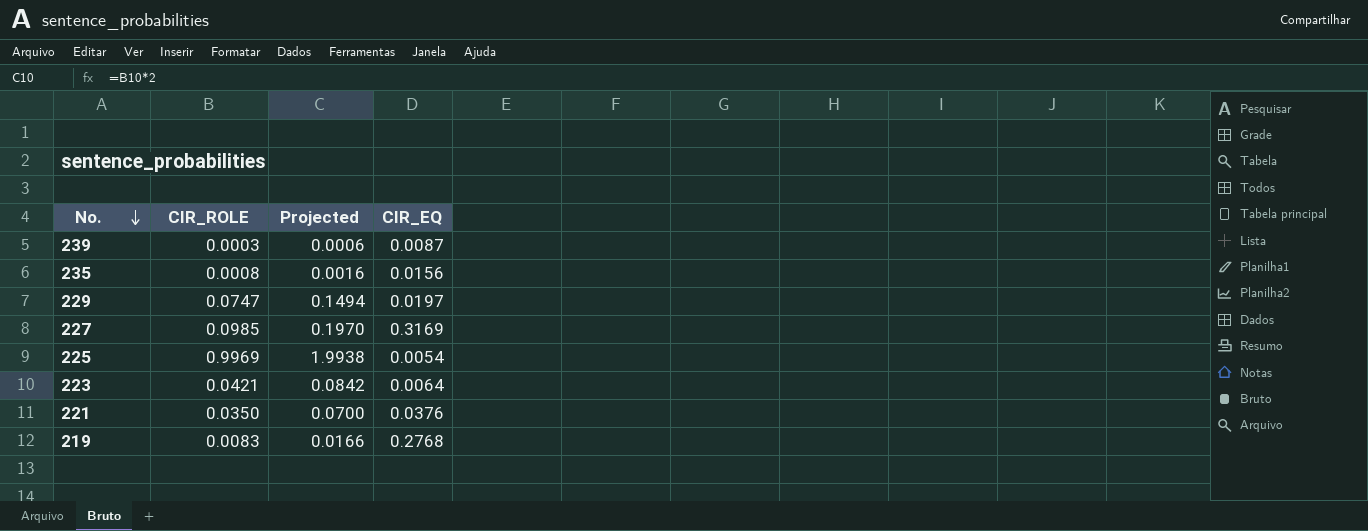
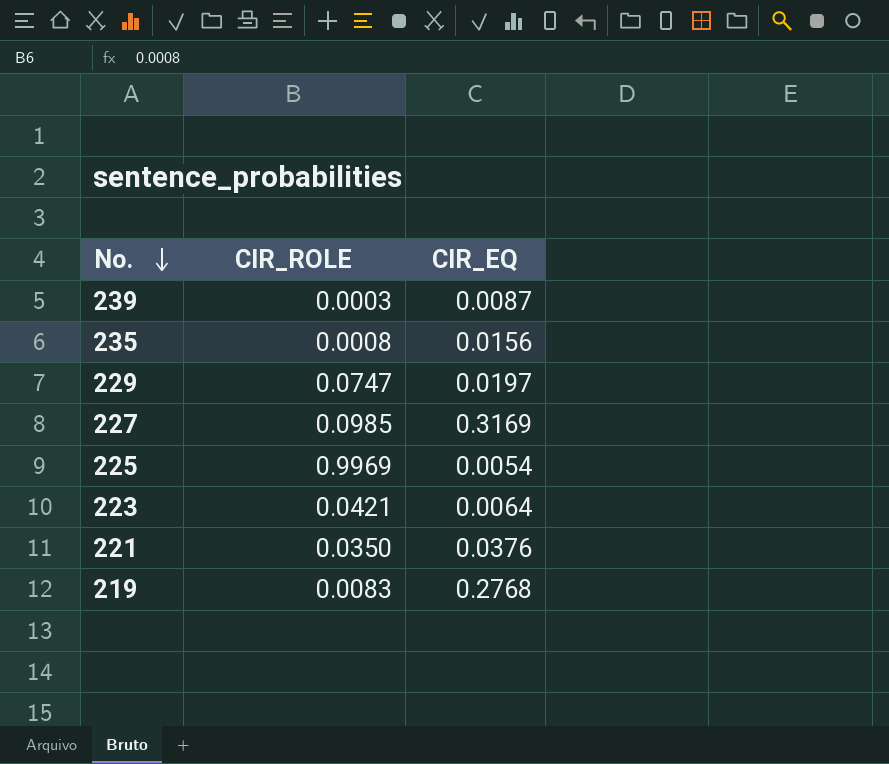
column Projected | formula: [CIR_ROLE] * 2 -> none

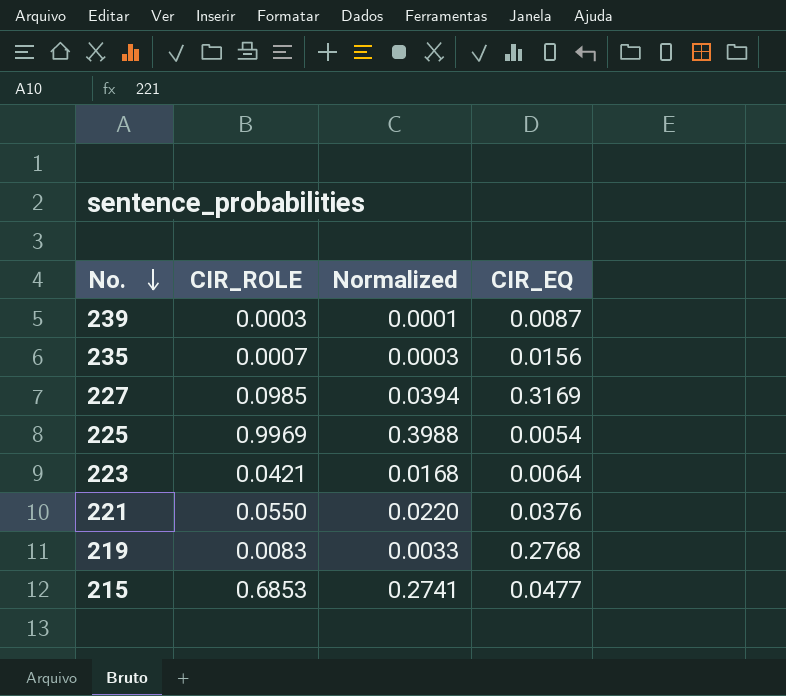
column Normalized | formula: none -> [CIR_ROLE] * 0.4
row 229: 0.0747 | 0.0197 -> none
235 | CIR_ROLE: 0.0008 -> 0.0007
221 | CIR_ROLE: 0.0350 -> 0.0550
row 215: none -> 0.6853 | 0.2741 | 0.0477

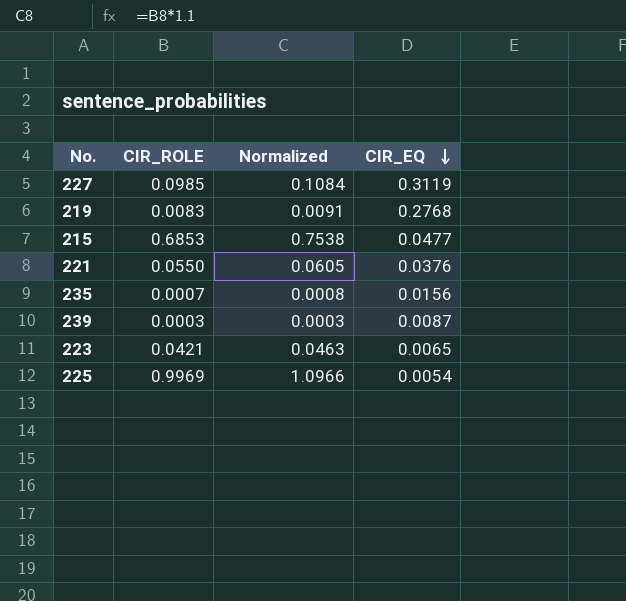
row order: No. descending -> CIR_EQ descending
column Normalized | formula: [CIR_ROLE] * 0.4 -> [CIR_ROLE] * 1.1
227 | CIR_EQ: 0.3169 -> 0.3119
223 | CIR_EQ: 0.0064 -> 0.0065

